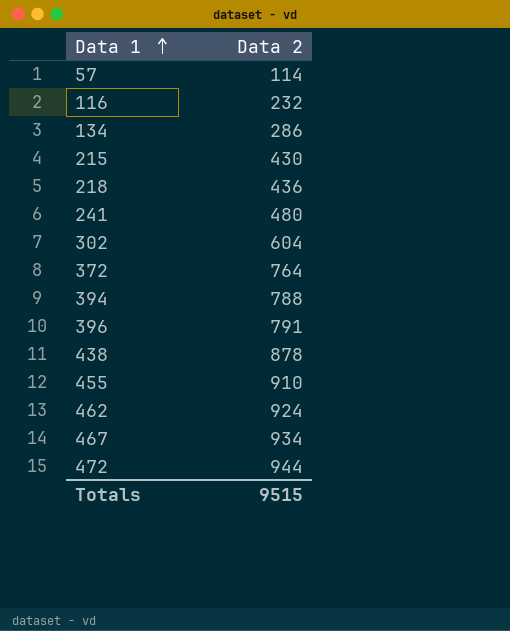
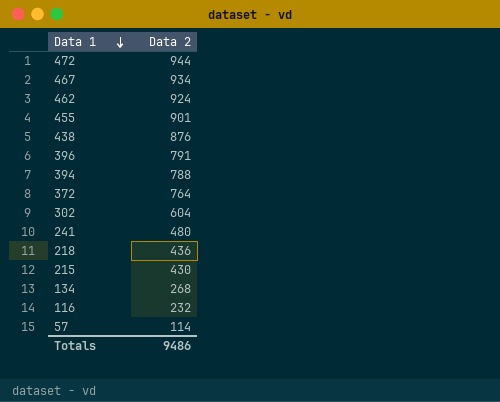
row order: Data 1 ascending -> Data 1 descending
455 | Data 2: 910 -> 901
438 | Data 2: 878 -> 876
134 | Data 2: 286 -> 268
Totals | Data 2: 9515 -> 9486

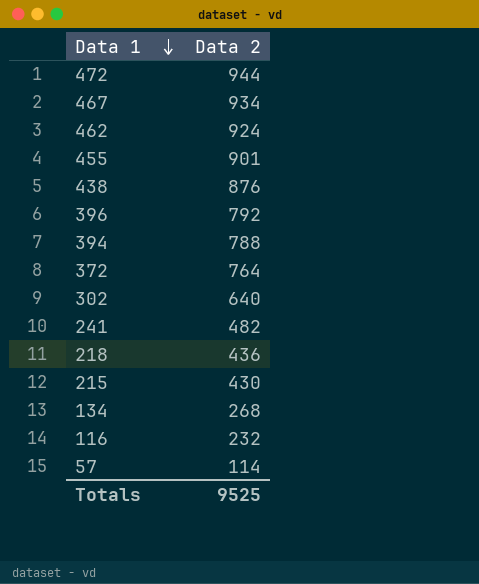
396 | Data 2: 791 -> 792
302 | Data 2: 604 -> 640
241 | Data 2: 480 -> 482
Totals | Data 2: 9486 -> 9525

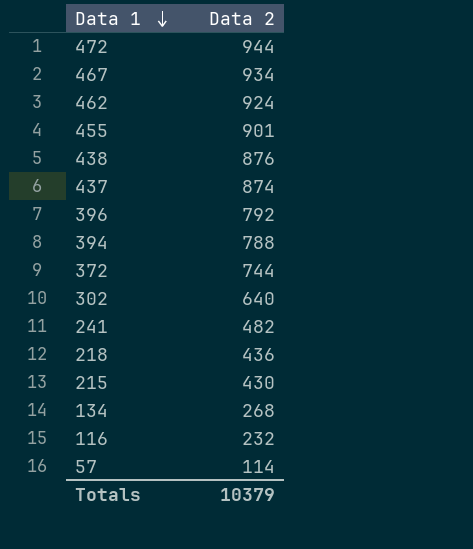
row 437: none -> 874
372 | Data 2: 764 -> 744
Totals | Data 2: 9525 -> 10379

